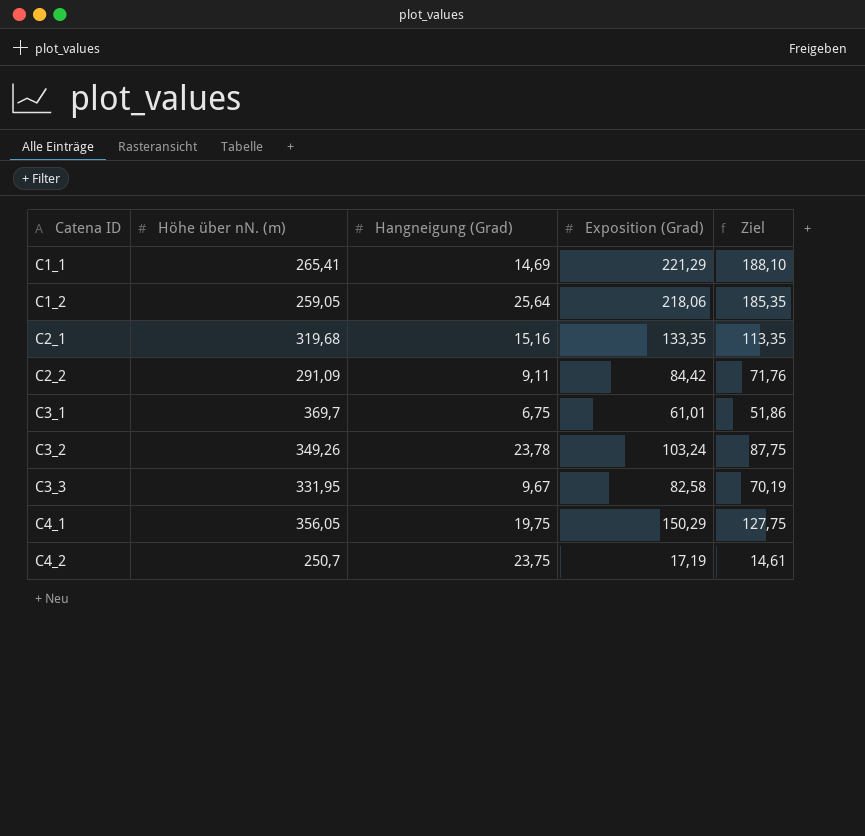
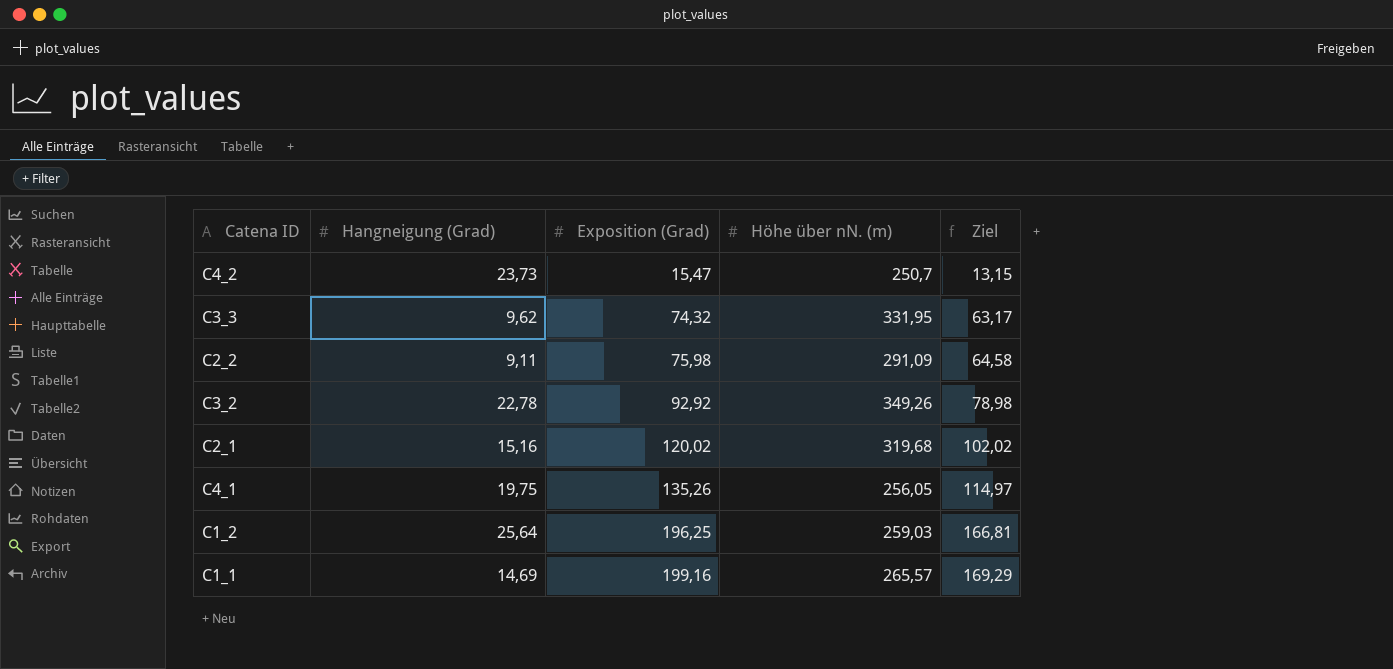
row order: Catena ID ascending -> Exposition (Grad) ascending
column Höhe über nN. (m) | position: 2 -> 4
row C3_1: 369,7 | 6,75 | 61,01 | 51,86 -> none
C4_2 | Hangneigung (Grad): 23,75 -> 23,73
C4_2 | Exposition (Grad): 17,19 -> 15,47
C4_2 | Ziel: 14,61 -> 13,15
C3_3 | Hangneigung (Grad): 9,67 -> 9,62
C3_3 | Exposition (Grad): 82,58 -> 74,32
C3_3 | Ziel: 70,19 -> 63,17
C2_2 | Exposition (Grad): 84,42 -> 75,98
C2_2 | Ziel: 71,76 -> 64,58
C3_2 | Hangneigung (Grad): 23,78 -> 22,78
C3_2 | Exposition (Grad): 103,24 -> 92,92
C3_2 | Ziel: 87,75 -> 78,98
C2_1 | Exposition (Grad): 133,35 -> 120,02
C2_1 | Ziel: 113,35 -> 102,02
C4_1 | Exposition (Grad): 150,29 -> 135,26
C4_1 | Höhe über nN. (m): 356,05 -> 256,05
C4_1 | Ziel: 127,75 -> 114,97
C1_2 | Exposition (Grad): 218,06 -> 196,25
C1_2 | Höhe über nN. (m): 259,05 -> 259,03
C1_2 | Ziel: 185,35 -> 166,81
C1_1 | Exposition (Grad): 221,29 -> 199,16
C1_1 | Höhe über nN. (m): 265,41 -> 265,57
C1_1 | Ziel: 188,10 -> 169,29

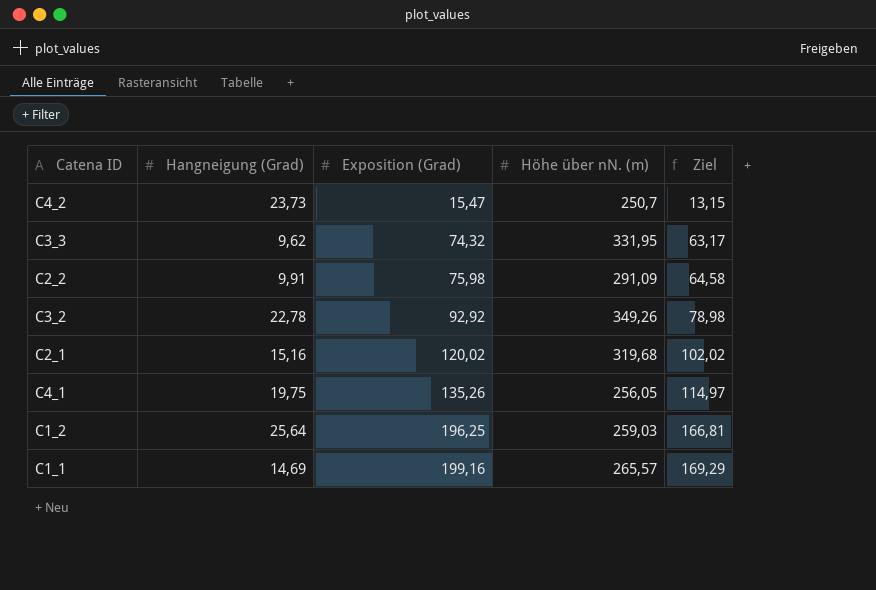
C2_2 | Hangneigung (Grad): 9,11 -> 9,91

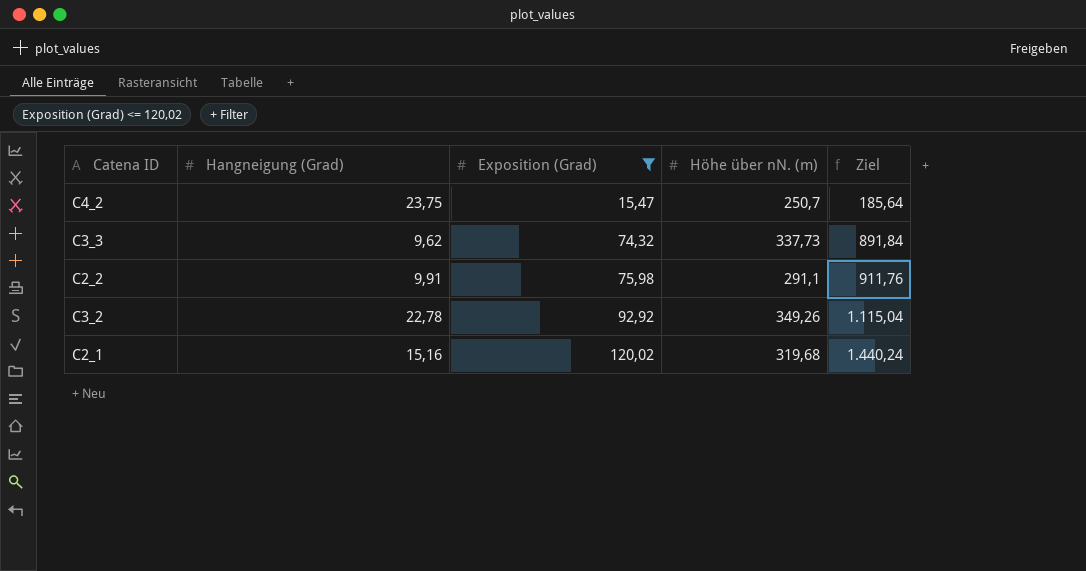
filter: none -> Exposition (Grad) <= 120,02
column Ziel | formula: [Exposition (Grad)] * 0,85 -> [Exposition (Grad)] * 12
C4_2 | Hangneigung (Grad): 23,73 -> 23,75
C3_3 | Höhe über nN. (m): 331,95 -> 337,73
C2_2 | Höhe über nN. (m): 291,09 -> 291,1

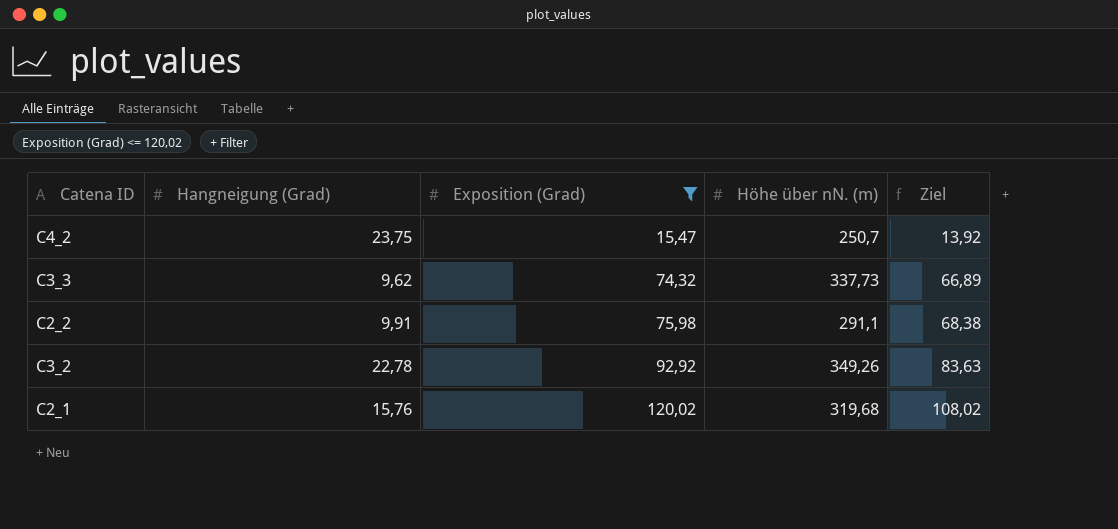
column Ziel | formula: [Exposition (Grad)] * 12 -> [Exposition (Grad)] * 0,9
C2_1 | Hangneigung (Grad): 15,16 -> 15,76

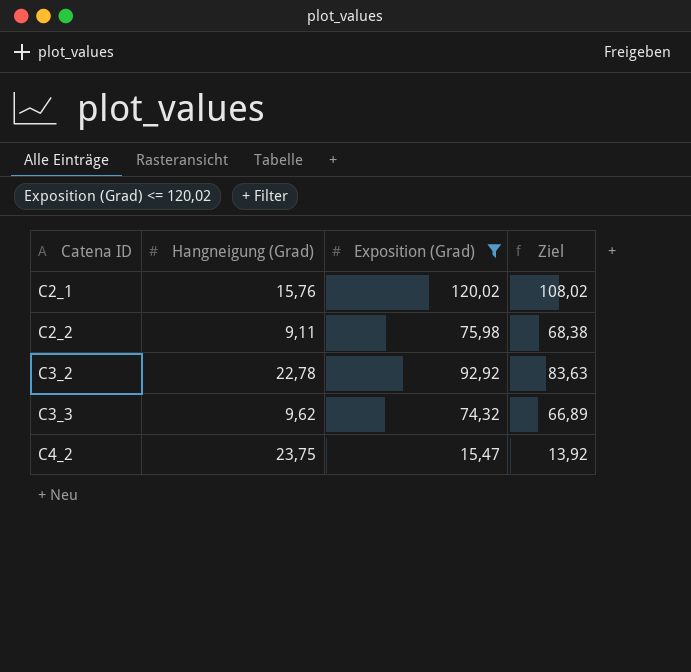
row order: Exposition (Grad) ascending -> Catena ID ascending
column Höhe über nN. (m) | position: 4 -> none
C2_2 | Hangneigung (Grad): 9,91 -> 9,11

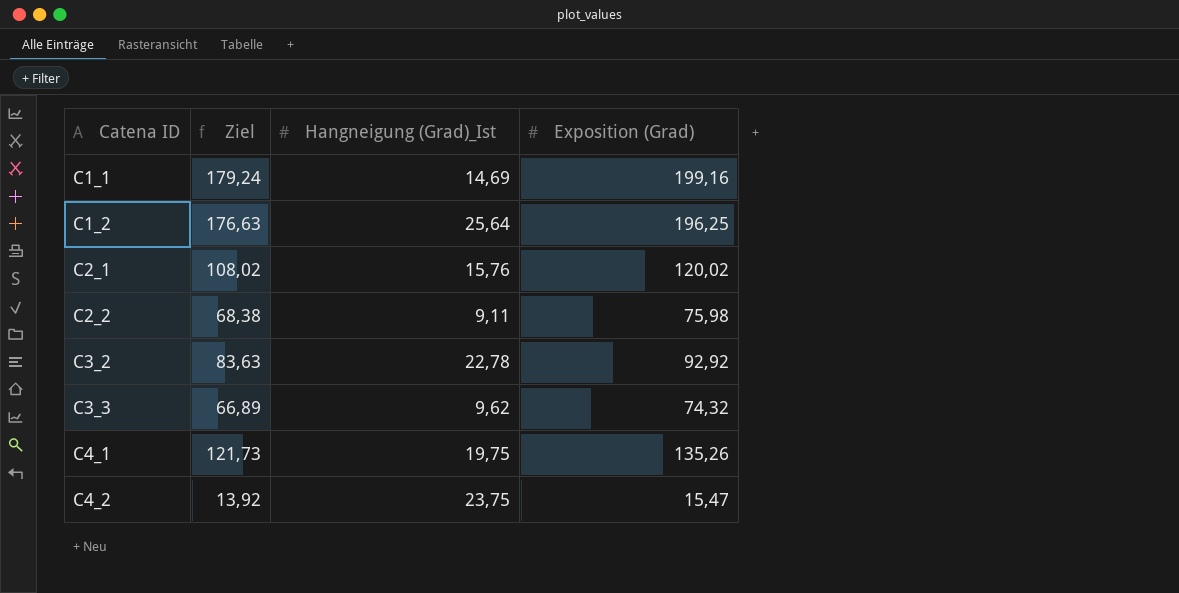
filter: Exposition (Grad) <= 120,02 -> none
column Ziel | position: 4 -> 2
column name: Hangneigung (Grad) -> Hangneigung (Grad)_Ist

